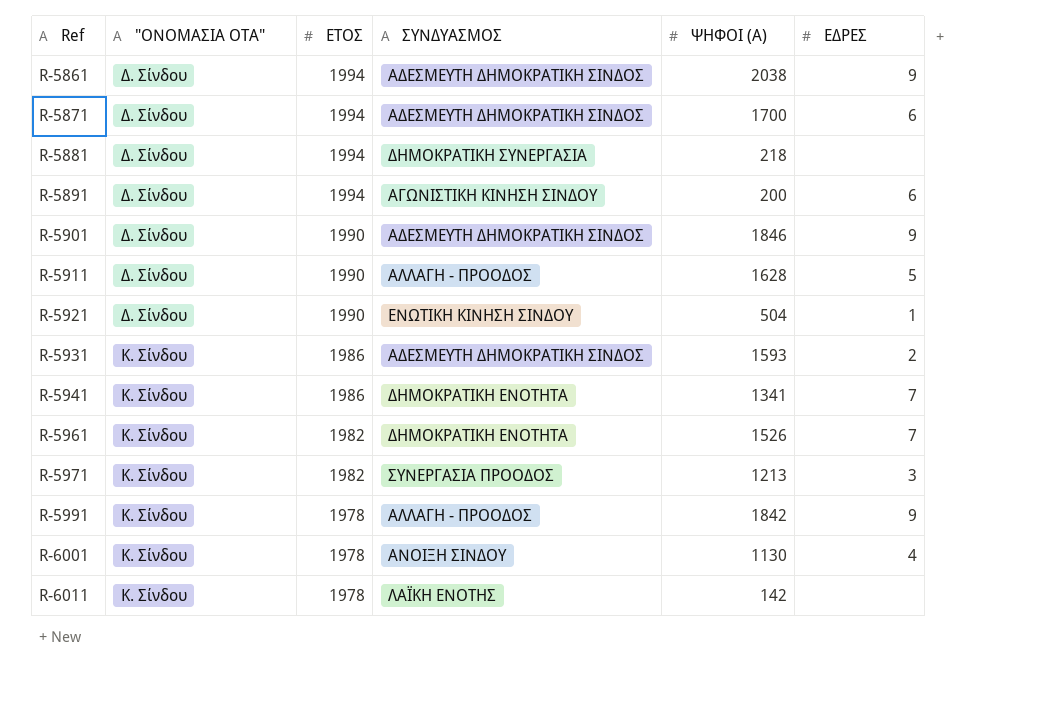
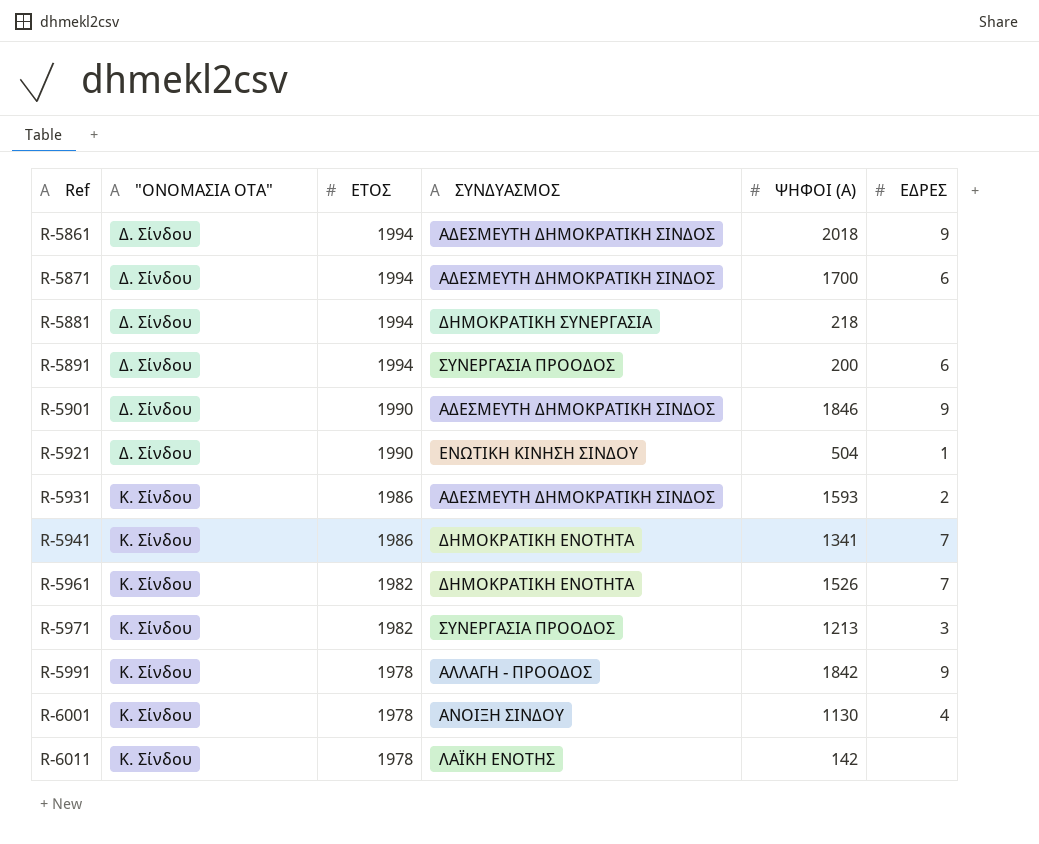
row R-5911: Δ. Σίνδου | 1990 | ΑΛΛΑΓΗ - ΠΡΟΟΔΟΣ | 1628 | 5 -> none
R-5861 | ΨΗΦΟΙ (Α): 2038 -> 2018
R-5891 | ΣΥΝΔΥΑΣΜΟΣ: ΑΓΩΝΙΣΤΙΚΗ ΚΙΝΗΣΗ ΣΙΝΔΟΥ -> ΣΥΝΕΡΓΑΣΙΑ ΠΡΟΟΔΟΣ

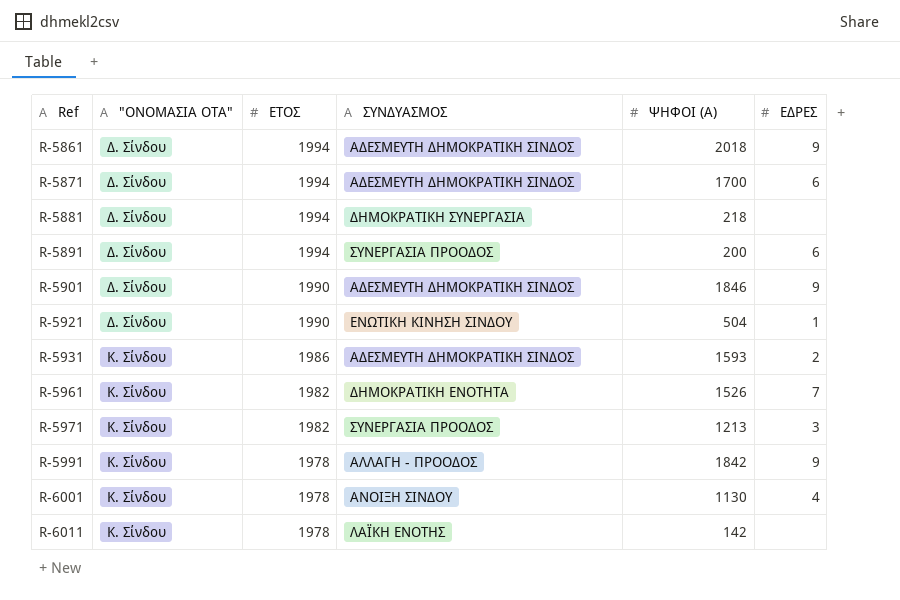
row R-5941: Κ. Σίνδου | 1986 | ΔΗΜΟΚΡΑΤΙΚΗ ΕΝΟΤΗΤΑ | 1341 | 7 -> none

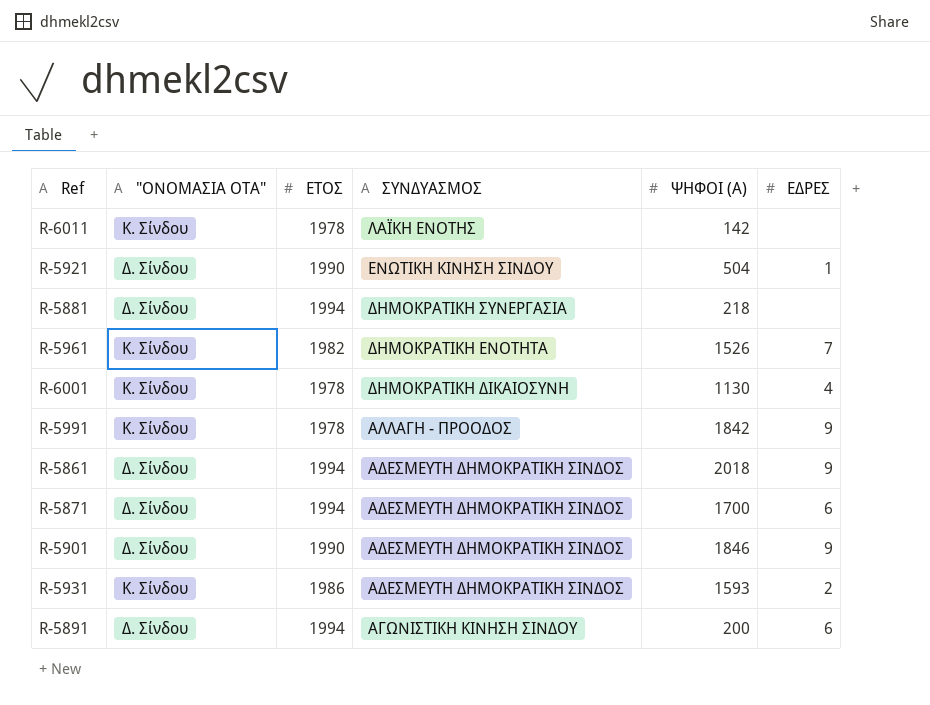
row order: Ref ascending -> ΣΥΝΔΥΑΣΜΟΣ descending
row R-5971: Κ. Σίνδου | 1982 | ΣΥΝΕΡΓΑΣΙΑ ΠΡΟΟΔΟΣ | 1213 | 3 -> none
R-6001 | ΣΥΝΔΥΑΣΜΟΣ: ΑΝΟΙΞΗ ΣΙΝΔΟΥ -> ΔΗΜΟΚΡΑΤΙΚΗ ΔΙΚΑΙΟΣΥΝΗ
R-5891 | ΣΥΝΔΥΑΣΜΟΣ: ΣΥΝΕΡΓΑΣΙΑ ΠΡΟΟΔΟΣ -> ΑΓΩΝΙΣΤΙΚΗ ΚΙΝΗΣΗ ΣΙΝΔΟΥ

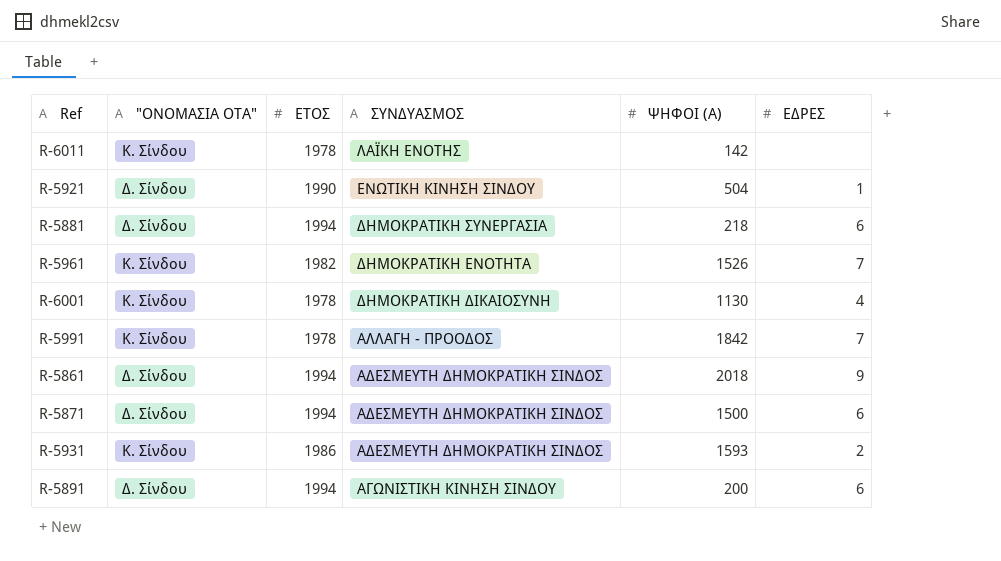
row R-5901: Δ. Σίνδου | 1990 | ΑΔΕΣΜΕΥΤΗ ΔΗΜΟΚΡΑΤΙΚΗ ΣΙΝΔΟΣ | 1846 | 9 -> none
R-5881 | ΕΔΡΕΣ: none -> 6
R-5991 | ΕΔΡΕΣ: 9 -> 7
R-5871 | ΨΗΦΟΙ (Α): 1700 -> 1500

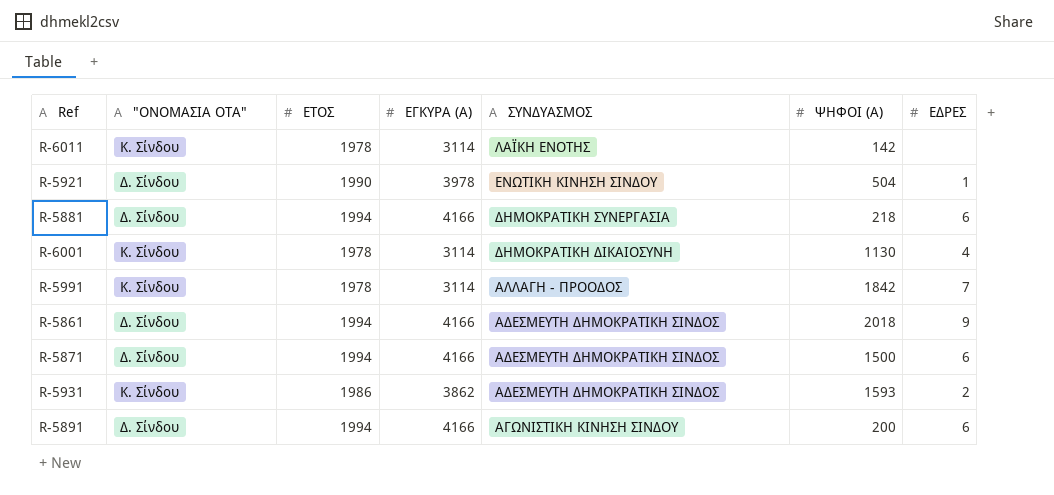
column ΕΓΚΥΡΑ (Α) | position: none -> 4
row R-5961: Κ. Σίνδου | 1982 | ΔΗΜΟΚΡΑΤΙΚΗ ΕΝΟΤΗΤΑ | 1526 | 7 -> none

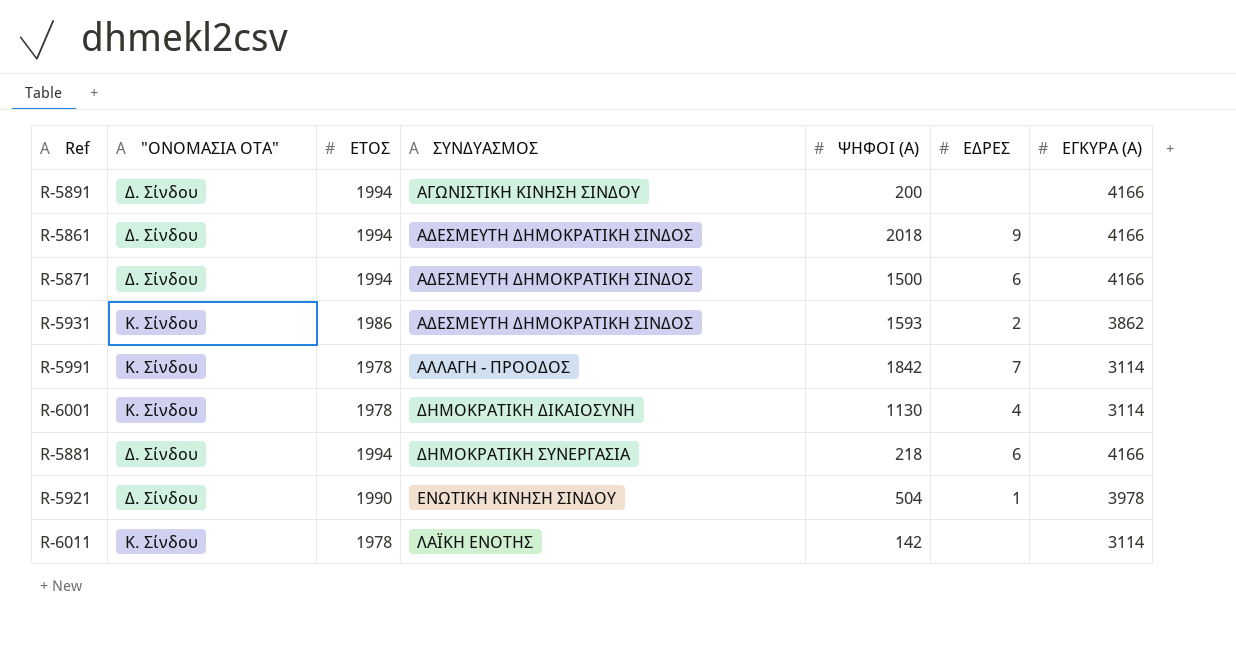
row order: ΣΥΝΔΥΑΣΜΟΣ descending -> ΣΥΝΔΥΑΣΜΟΣ ascending
column ΕΓΚΥΡΑ (Α) | position: 4 -> 7
R-5891 | ΕΔΡΕΣ: 6 -> none

